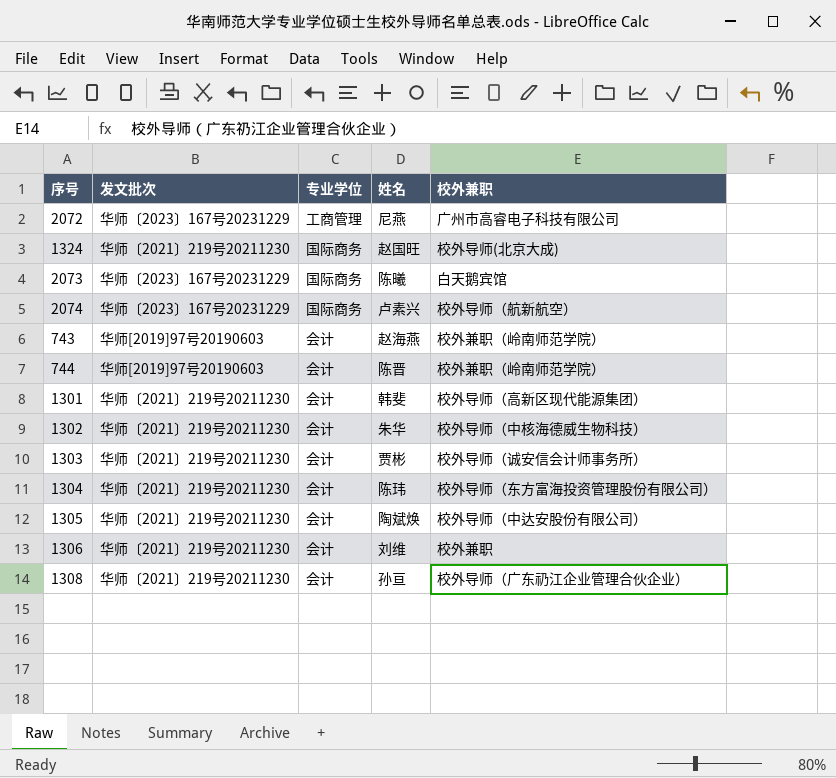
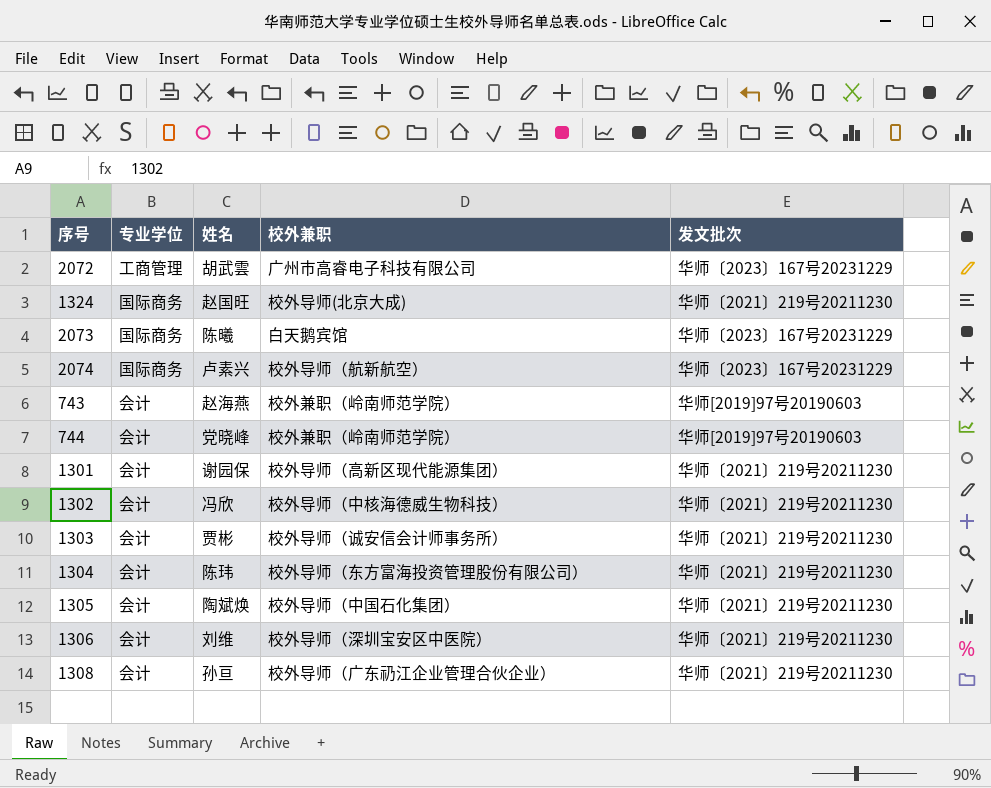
column 发文批次 | position: 2 -> 5
2072 | 姓名: 尼燕 -> 胡武雲
744 | 姓名: 陈晋 -> 党晓峰
1301 | 姓名: 韩斐 -> 谢园保
1302 | 姓名: 朱华 -> 冯欣
1305 | 校外兼职: 校外导师（中达安股份有限公司） -> 校外导师（中国石化集团）
1306 | 校外兼职: 校外兼职 -> 校外导师（深圳宝安区中医院）

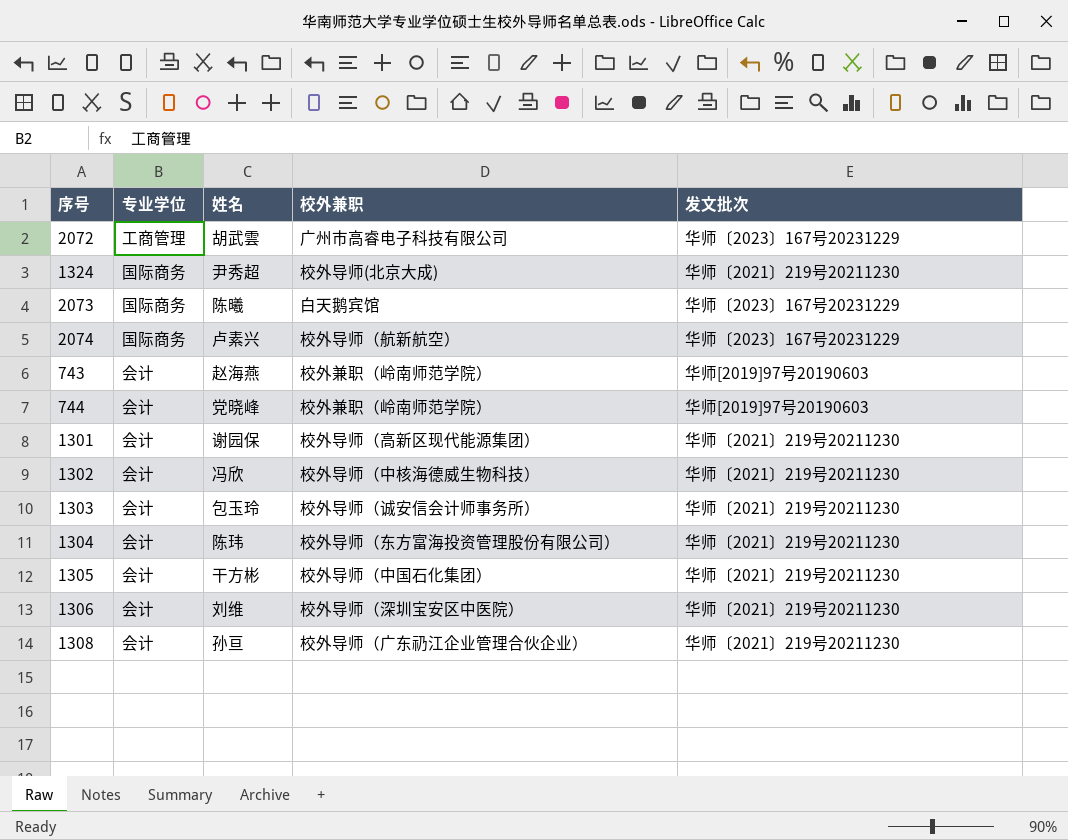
1324 | 姓名: 赵国旺 -> 尹秀超
1303 | 姓名: 贾彬 -> 包玉玲
1305 | 姓名: 陶斌焕 -> 干方彬

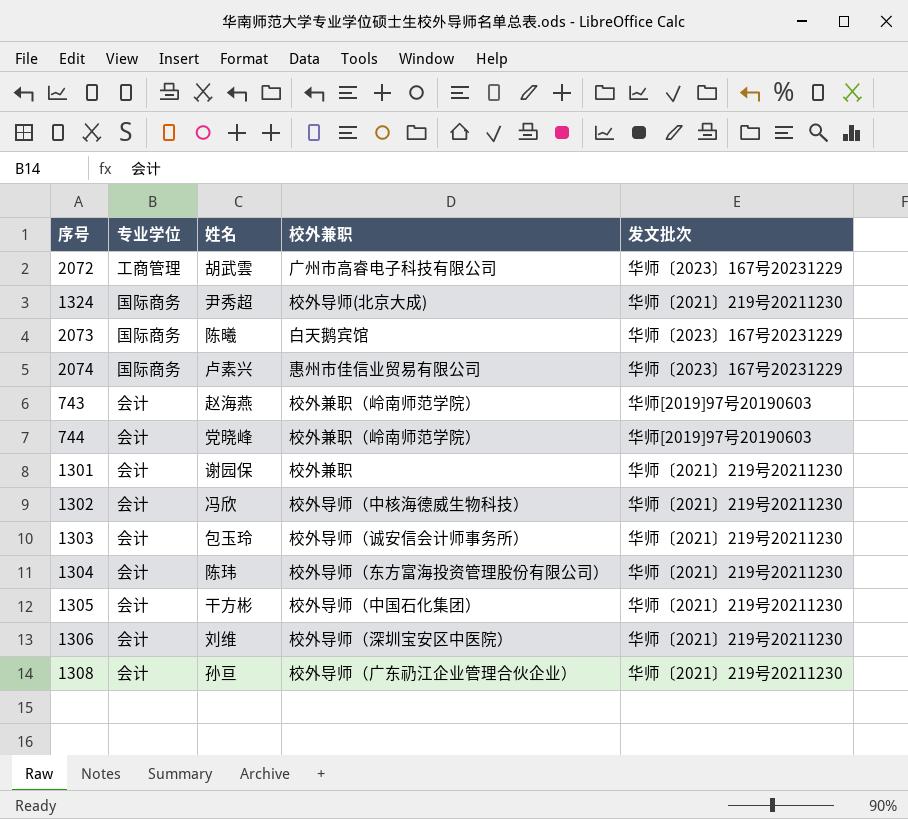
2074 | 校外兼职: 校外导师（航新航空） -> 惠州市佳信业贸易有限公司
1301 | 校外兼职: 校外导师（高新区现代能源集团） -> 校外兼职

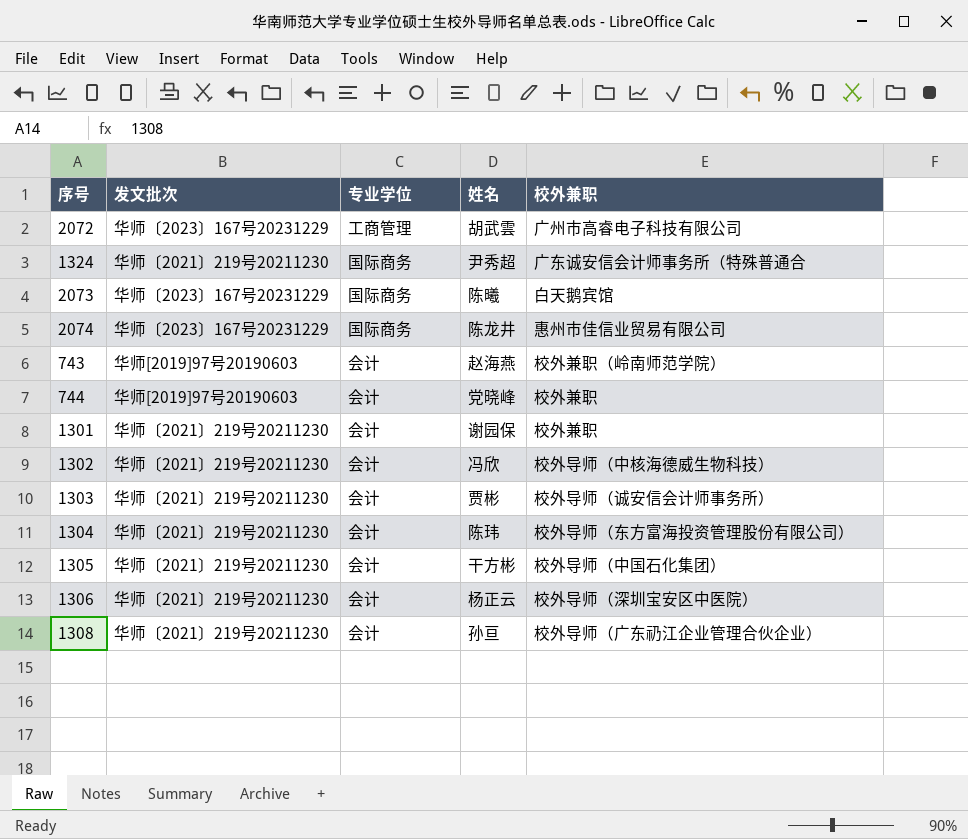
column 发文批次 | position: 5 -> 2
1324 | 校外兼职: 校外导师(北京大成) -> 广东诚安信会计师事务所（特殊普通合
2074 | 姓名: 卢素兴 -> 陈龙井
744 | 校外兼职: 校外兼职（岭南师范学院） -> 校外兼职
1303 | 姓名: 包玉玲 -> 贾彬
1306 | 姓名: 刘维 -> 杨正云

